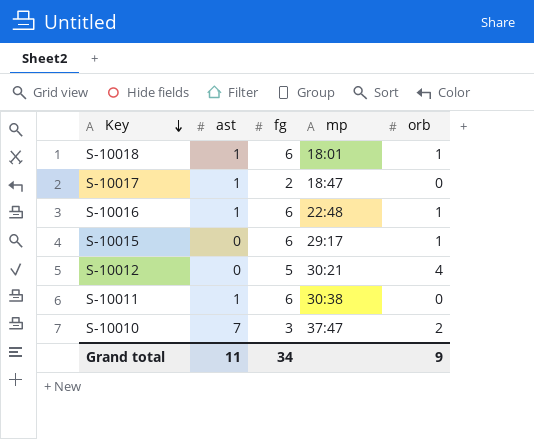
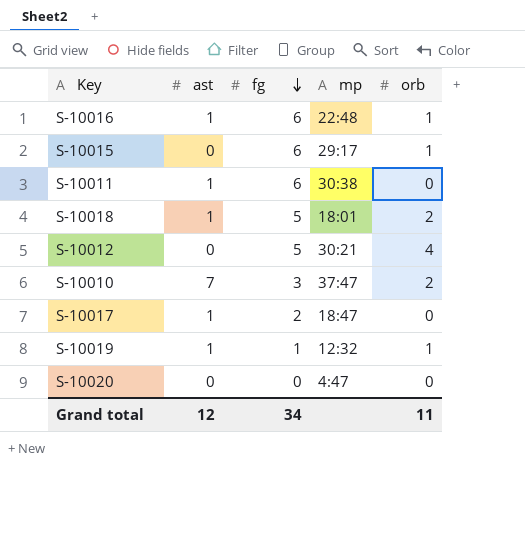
row order: Key descending -> fg descending
S-10018 | fg: 6 -> 5
S-10018 | orb: 1 -> 2
row S-10019: none -> 1 | 1 | 12:32 | 1
row S-10020: none -> 0 | 0 | 4:47 | 0
Grand total | ast: 11 -> 12
Grand total | orb: 9 -> 11

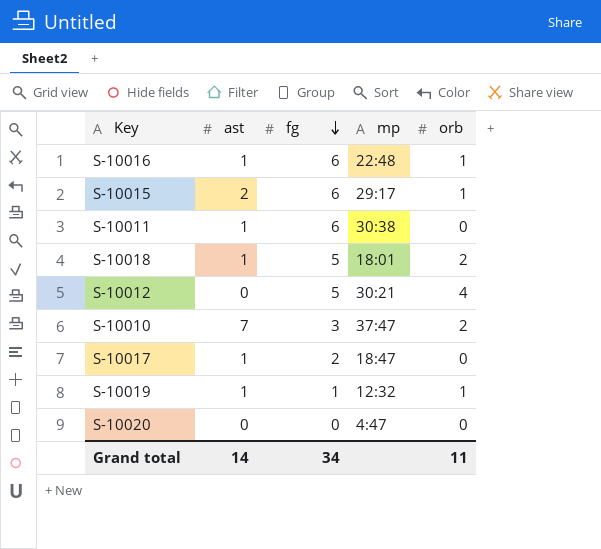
S-10015 | ast: 0 -> 2
Grand total | ast: 12 -> 14

